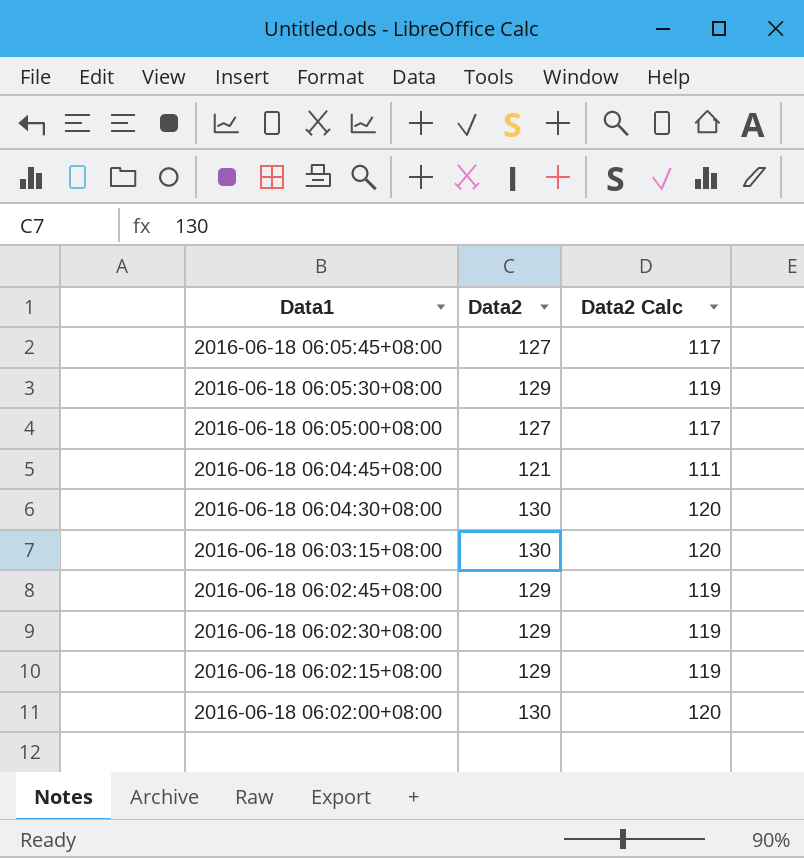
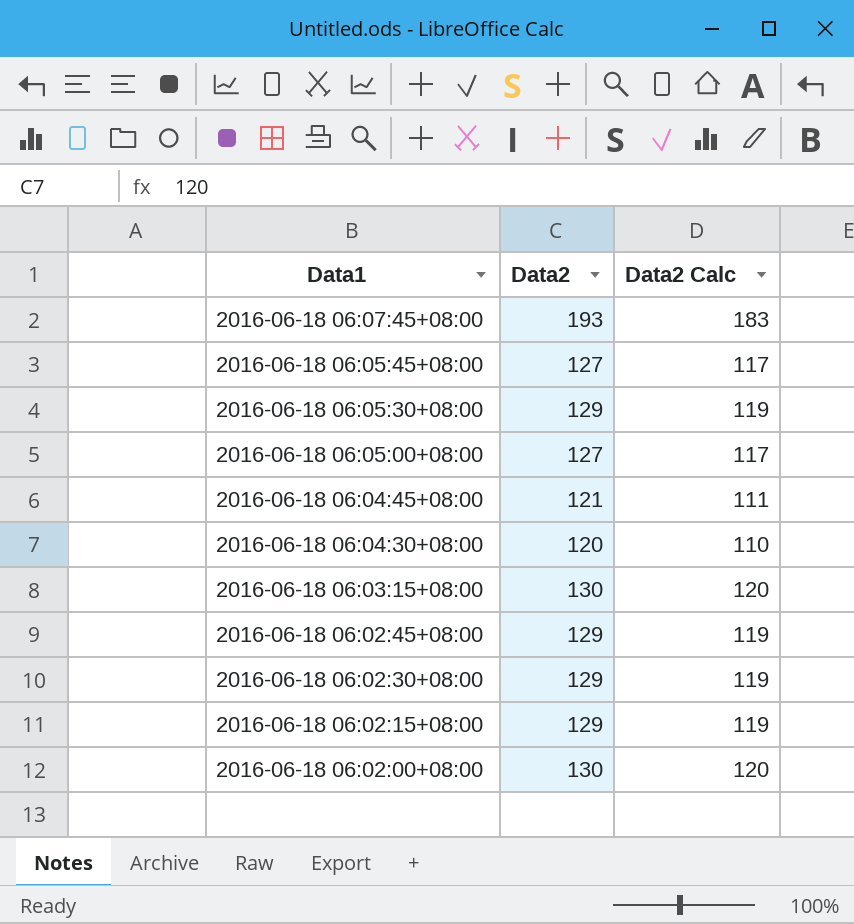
row 2016-06-18 06:07:45+08:00: none -> 193 | 183
2016-06-18 06:04:30+08:00 | Data2: 130 -> 120
2016-06-18 06:04:30+08:00 | Data2 Calc: 120 -> 110

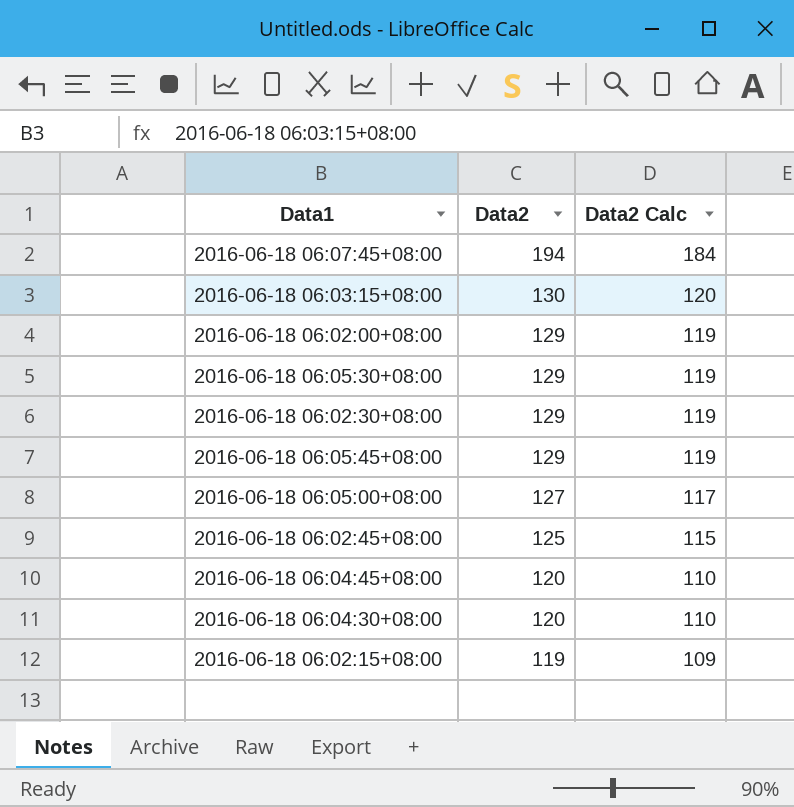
row order: Data1 descending -> Data2 descending
2016-06-18 06:07:45+08:00 | Data2: 193 -> 194
2016-06-18 06:07:45+08:00 | Data2 Calc: 183 -> 184
2016-06-18 06:02:00+08:00 | Data2: 130 -> 129
2016-06-18 06:02:00+08:00 | Data2 Calc: 120 -> 119
2016-06-18 06:05:45+08:00 | Data2: 127 -> 129
2016-06-18 06:05:45+08:00 | Data2 Calc: 117 -> 119
2016-06-18 06:02:45+08:00 | Data2: 129 -> 125
2016-06-18 06:02:45+08:00 | Data2 Calc: 119 -> 115
2016-06-18 06:04:45+08:00 | Data2: 121 -> 120
2016-06-18 06:04:45+08:00 | Data2 Calc: 111 -> 110
2016-06-18 06:02:15+08:00 | Data2: 129 -> 119
2016-06-18 06:02:15+08:00 | Data2 Calc: 119 -> 109

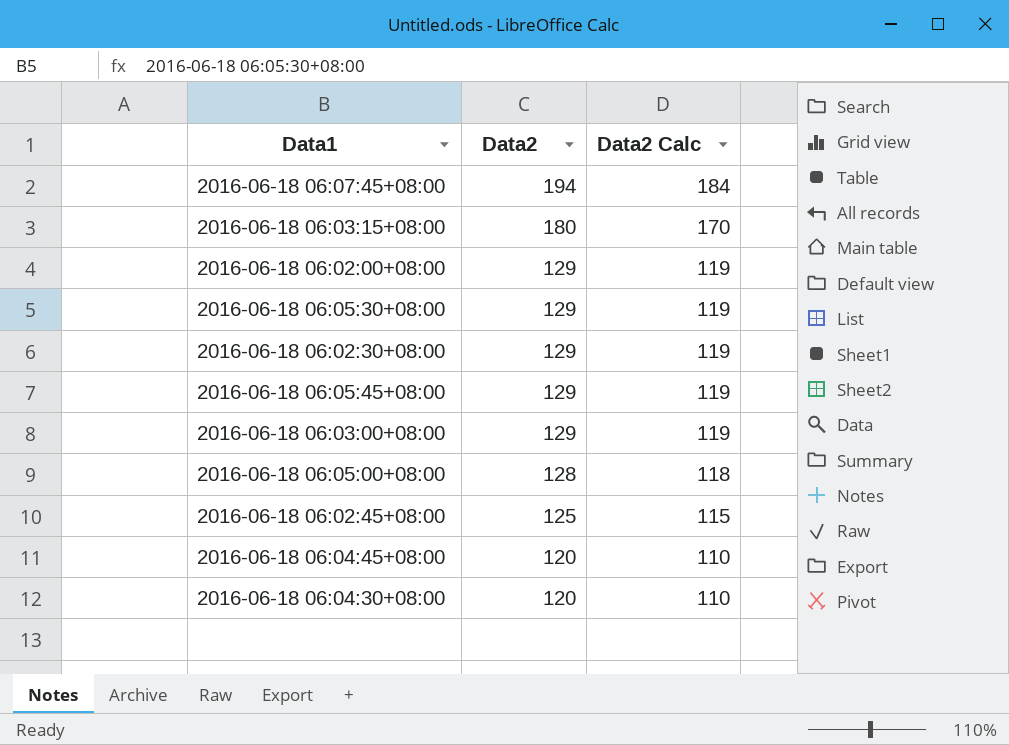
row 2016-06-18 06:02:15+08:00: 119 | 109 -> none
2016-06-18 06:03:15+08:00 | Data2: 130 -> 180
2016-06-18 06:03:15+08:00 | Data2 Calc: 120 -> 170
row 2016-06-18 06:03:00+08:00: none -> 129 | 119
2016-06-18 06:05:00+08:00 | Data2: 127 -> 128
2016-06-18 06:05:00+08:00 | Data2 Calc: 117 -> 118

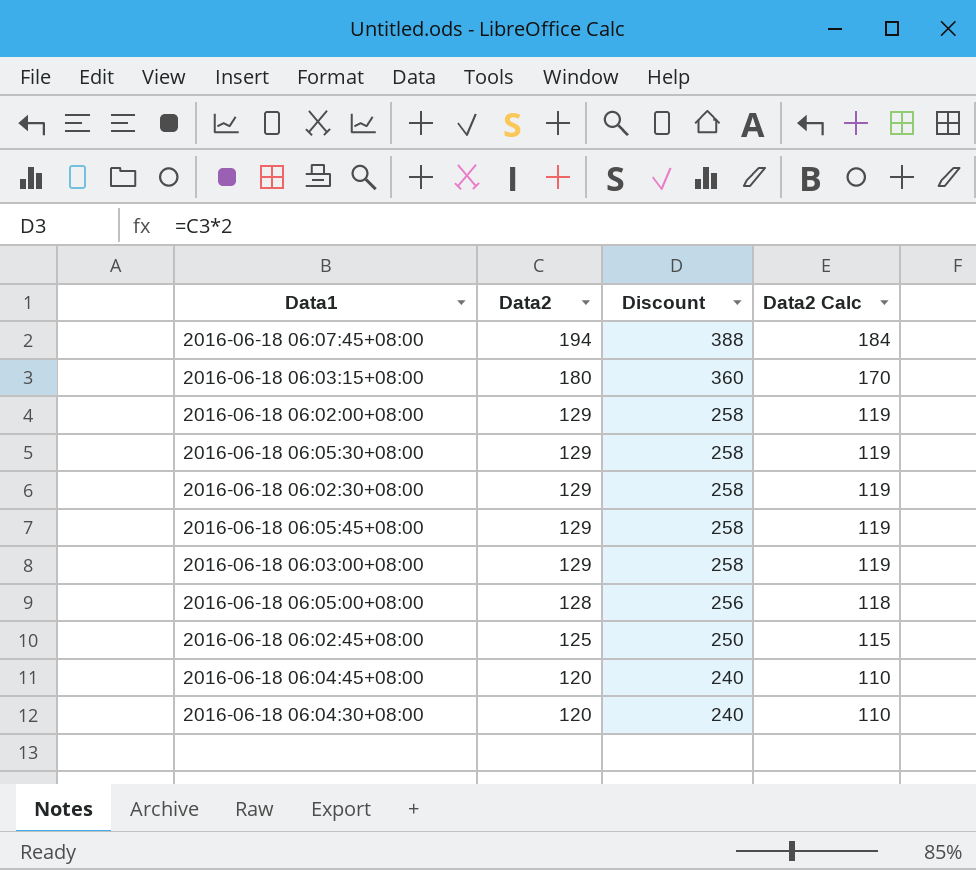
column Discount | formula: none -> [Data2] * 2

